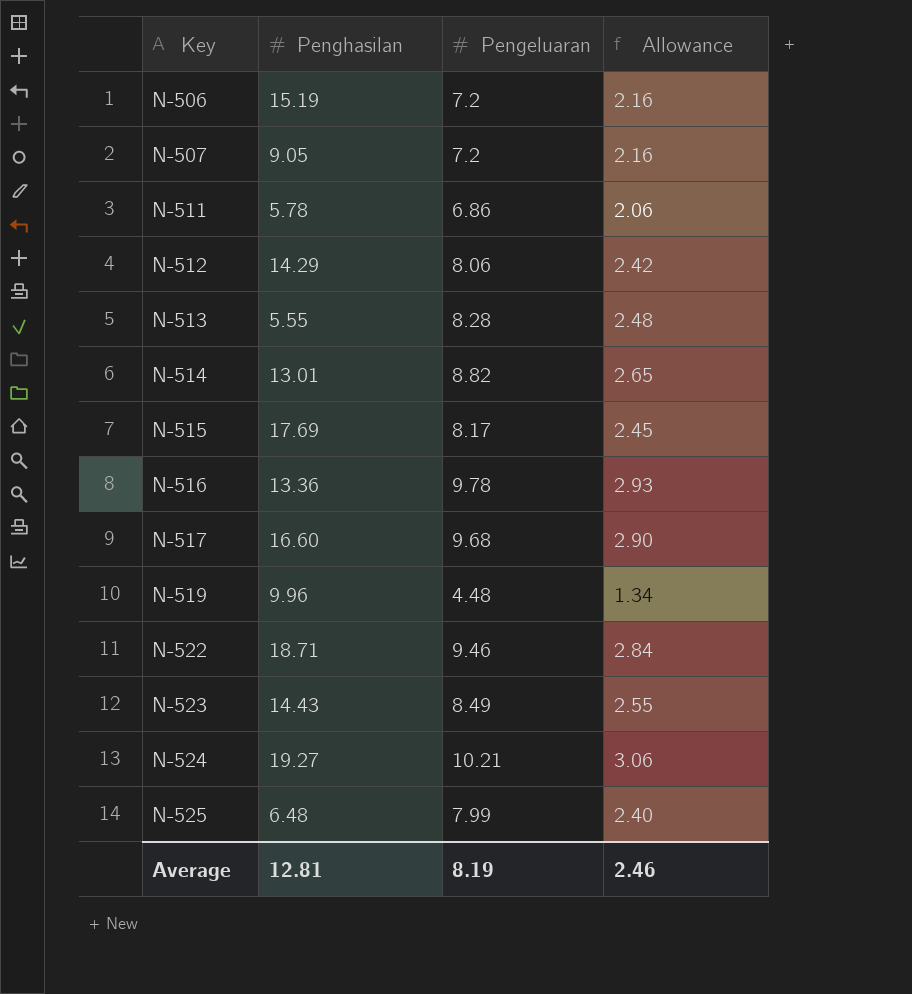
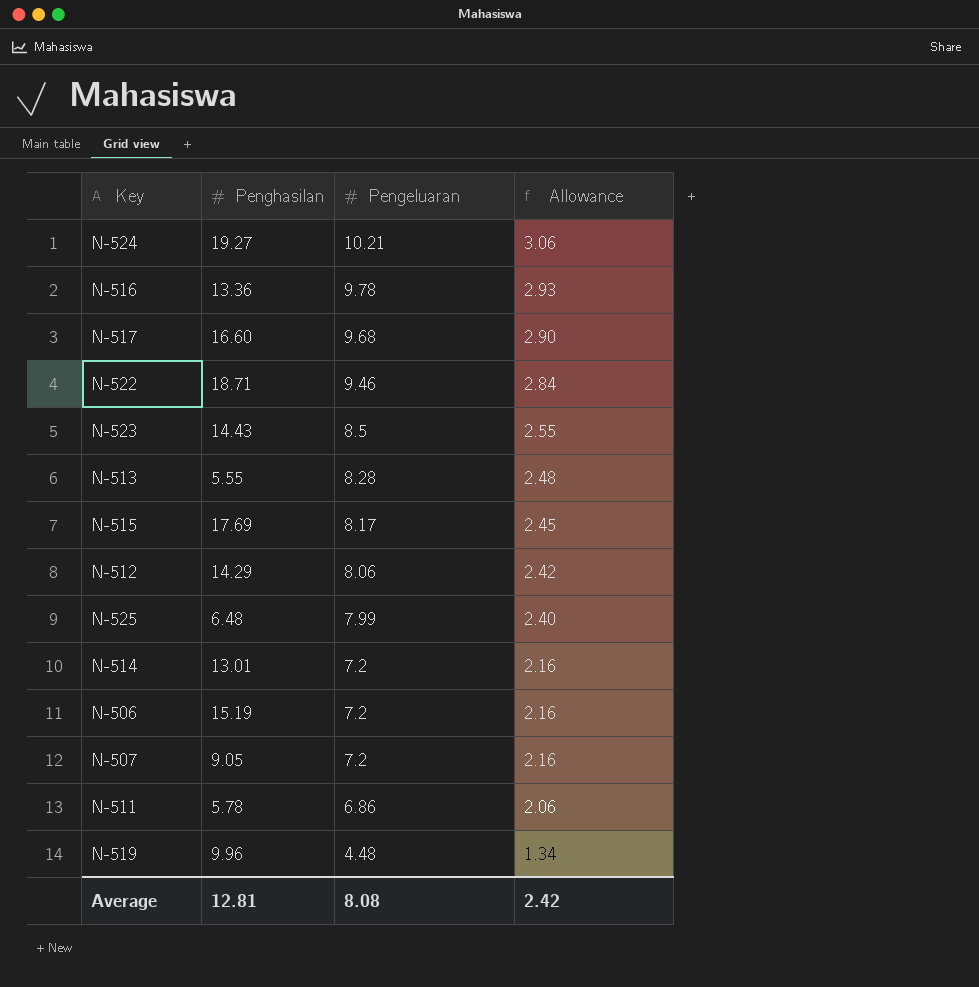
row order: Key ascending -> Pengeluaran descending
N-523 | Pengeluaran: 8.49 -> 8.5
N-514 | Pengeluaran: 8.82 -> 7.2
N-514 | Allowance: 2.65 -> 2.16
Average | Pengeluaran: 8.19 -> 8.08
Average | Allowance: 2.46 -> 2.42

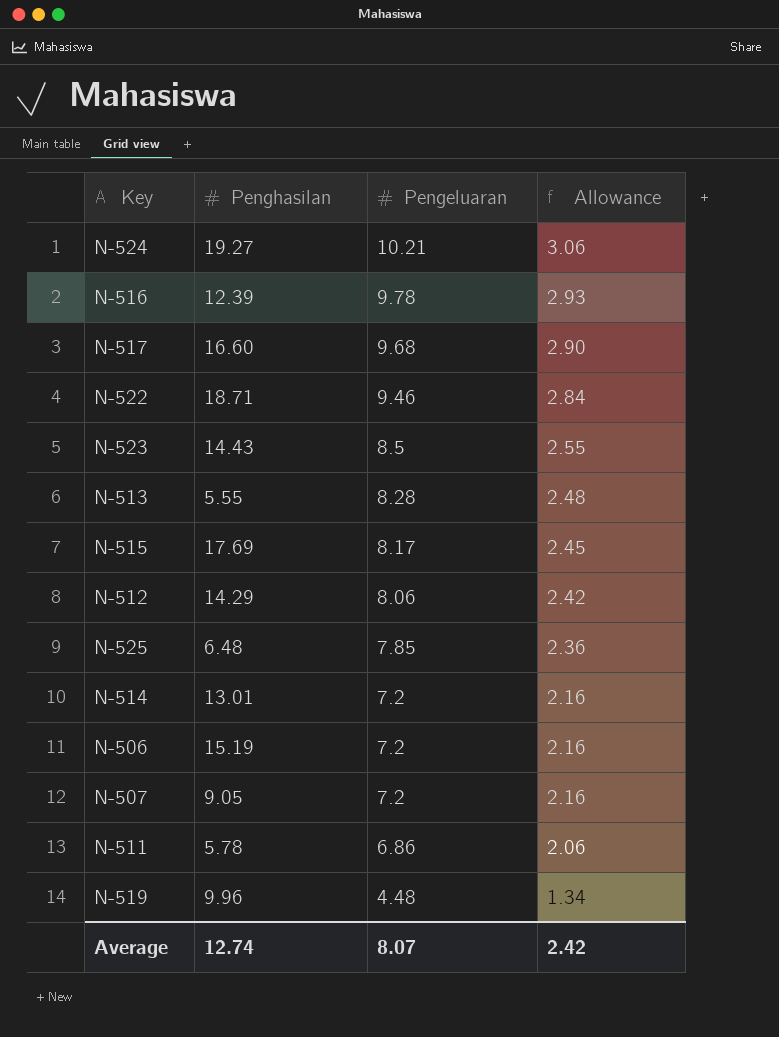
N-516 | Penghasilan: 13.36 -> 12.39
N-525 | Pengeluaran: 7.99 -> 7.85
N-525 | Allowance: 2.40 -> 2.36
Average | Penghasilan: 12.81 -> 12.74
Average | Pengeluaran: 8.08 -> 8.07

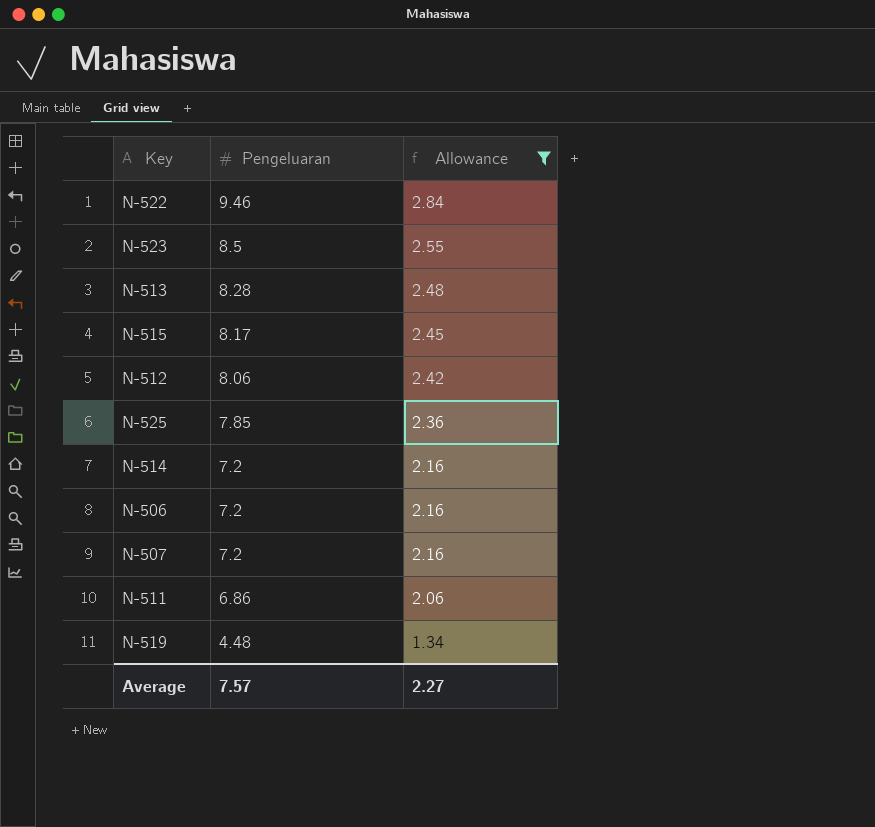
filter: none -> Allowance <= 2.84
column Penghasilan | position: 2 -> none
Average | Pengeluaran: 8.07 -> 7.57
Average | Allowance: 2.42 -> 2.27

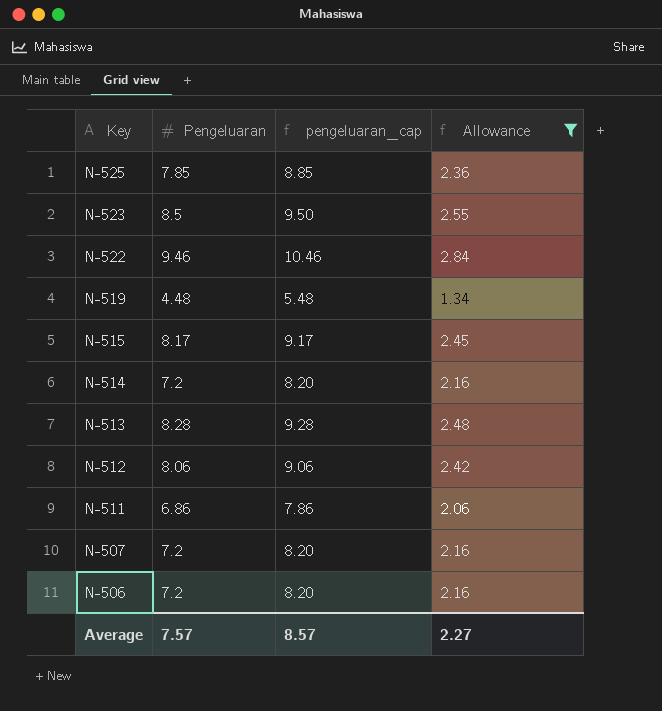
row order: Pengeluaran descending -> Key descending
column pengeluaran_cap | formula: none -> [Pengeluaran] + 1

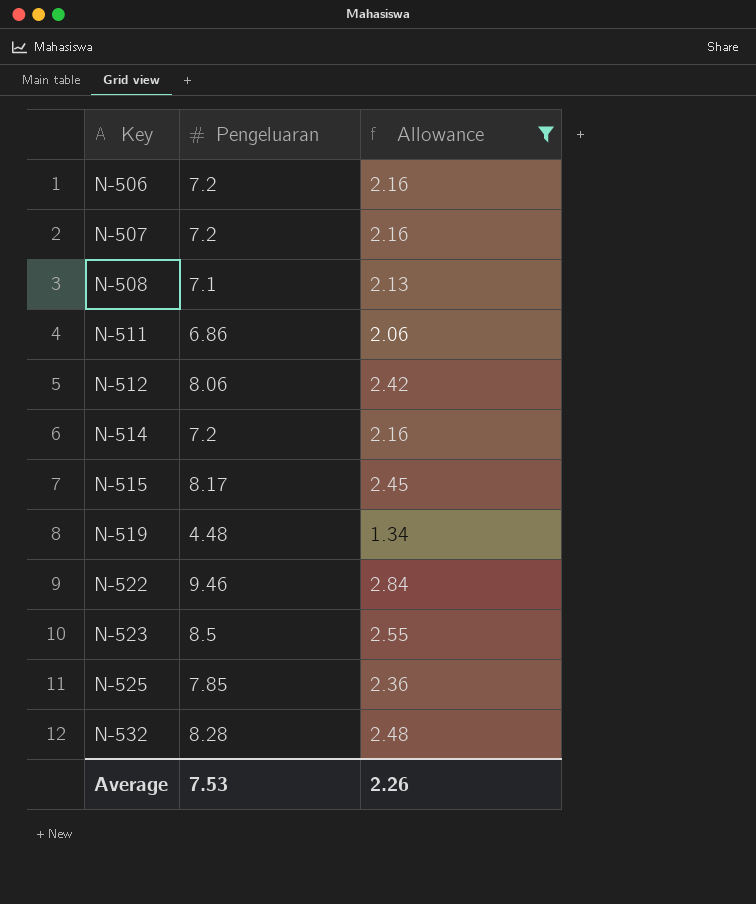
row order: Key descending -> Key ascending
column pengeluaran_cap | formula: [Pengeluaran] + 1 -> none
row N-513: 8.28 | 9.28 | 2.48 -> none
row N-508: none -> 7.1 | 2.13
row N-532: none -> 8.28 | 2.48
Average | Pengeluaran: 7.57 -> 7.53
Average | Allowance: 2.27 -> 2.26

